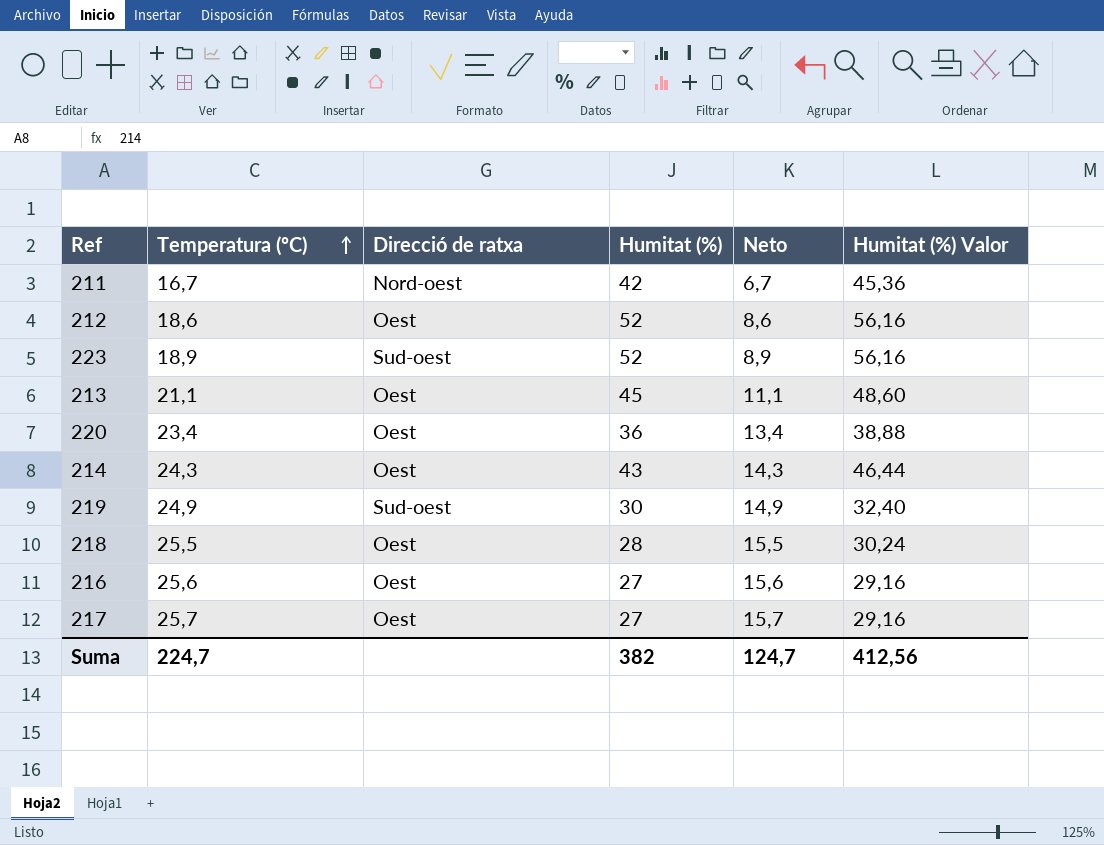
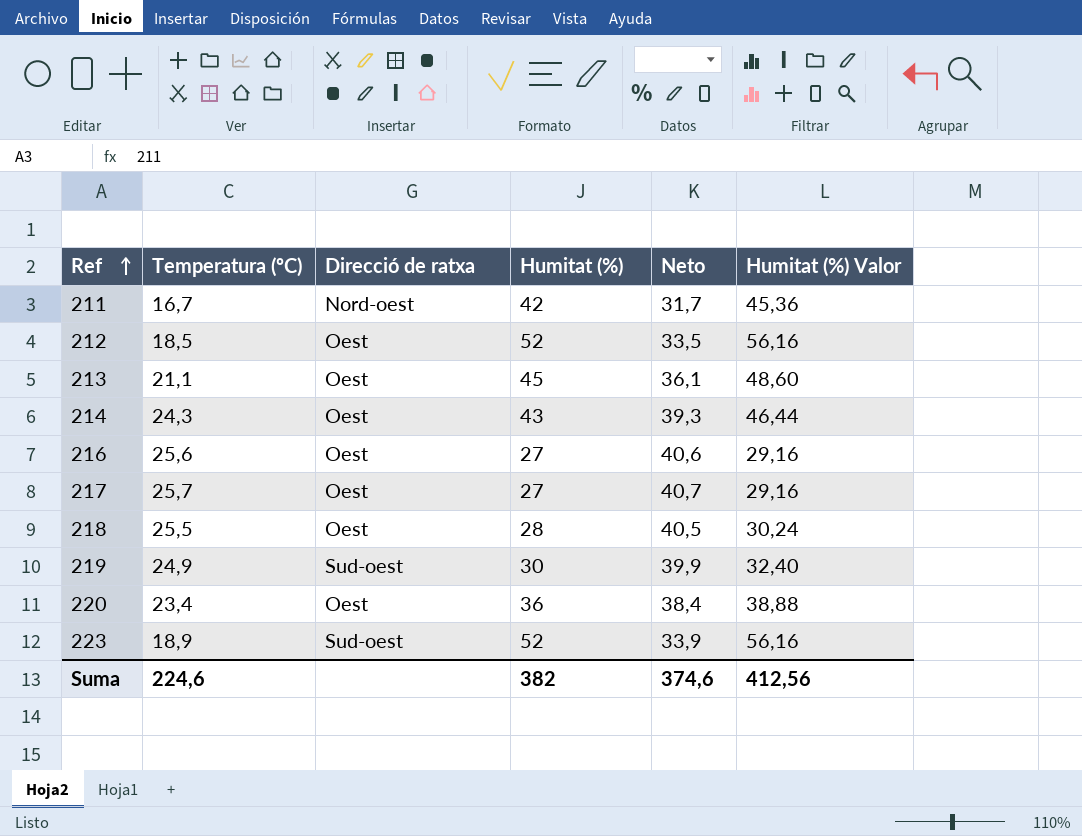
row order: Temperatura (ºC) ascending -> Ref ascending
column Neto | formula: [Temperatura (ºC)] - 10 -> [Temperatura (ºC)] + 15
212 | Temperatura (ºC): 18,6 -> 18,5
Suma | Temperatura (ºC): 224,7 -> 224,6
Suma | Neto: 124,7 -> 374,6

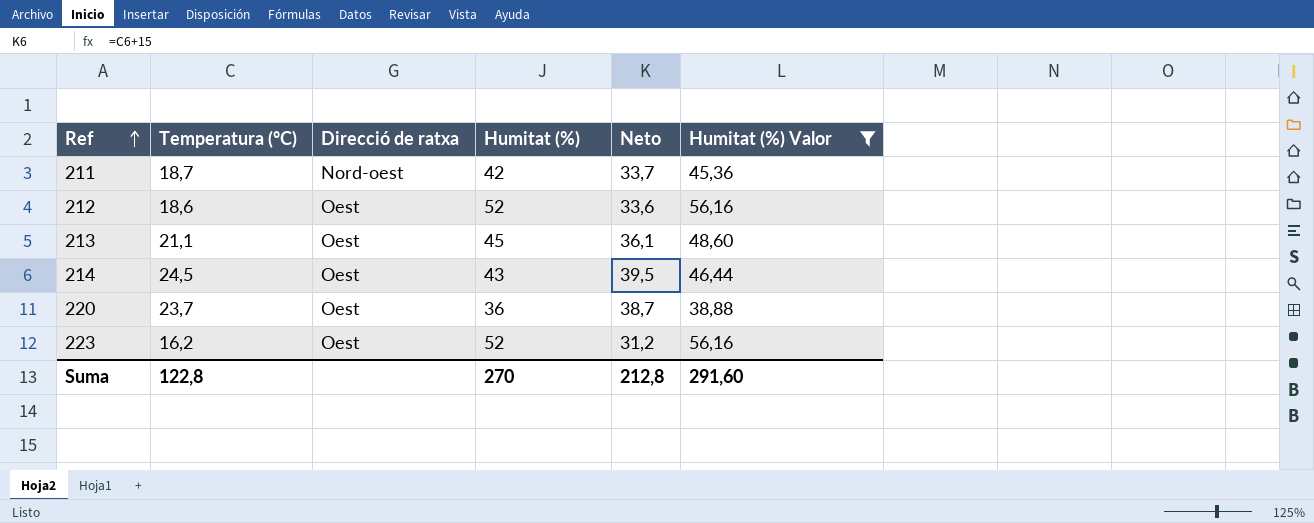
filter: none -> Humitat (%) Valor >= 38,88
211 | Temperatura (ºC): 16,7 -> 18,7
211 | Neto: 31,7 -> 33,7
212 | Temperatura (ºC): 18,5 -> 18,6
212 | Neto: 33,5 -> 33,6
214 | Temperatura (ºC): 24,3 -> 24,5
214 | Neto: 39,3 -> 39,5
220 | Temperatura (ºC): 23,4 -> 23,7
220 | Neto: 38,4 -> 38,7
223 | Temperatura (ºC): 18,9 -> 16,2
223 | Direcció de ratxa: Sud-oest -> Oest
223 | Neto: 33,9 -> 31,2
Suma | Temperatura (ºC): 224,6 -> 122,8
Suma | Humitat (%): 382 -> 270
Suma | Neto: 374,6 -> 212,8
Suma | Humitat (%) Valor: 412,56 -> 291,60

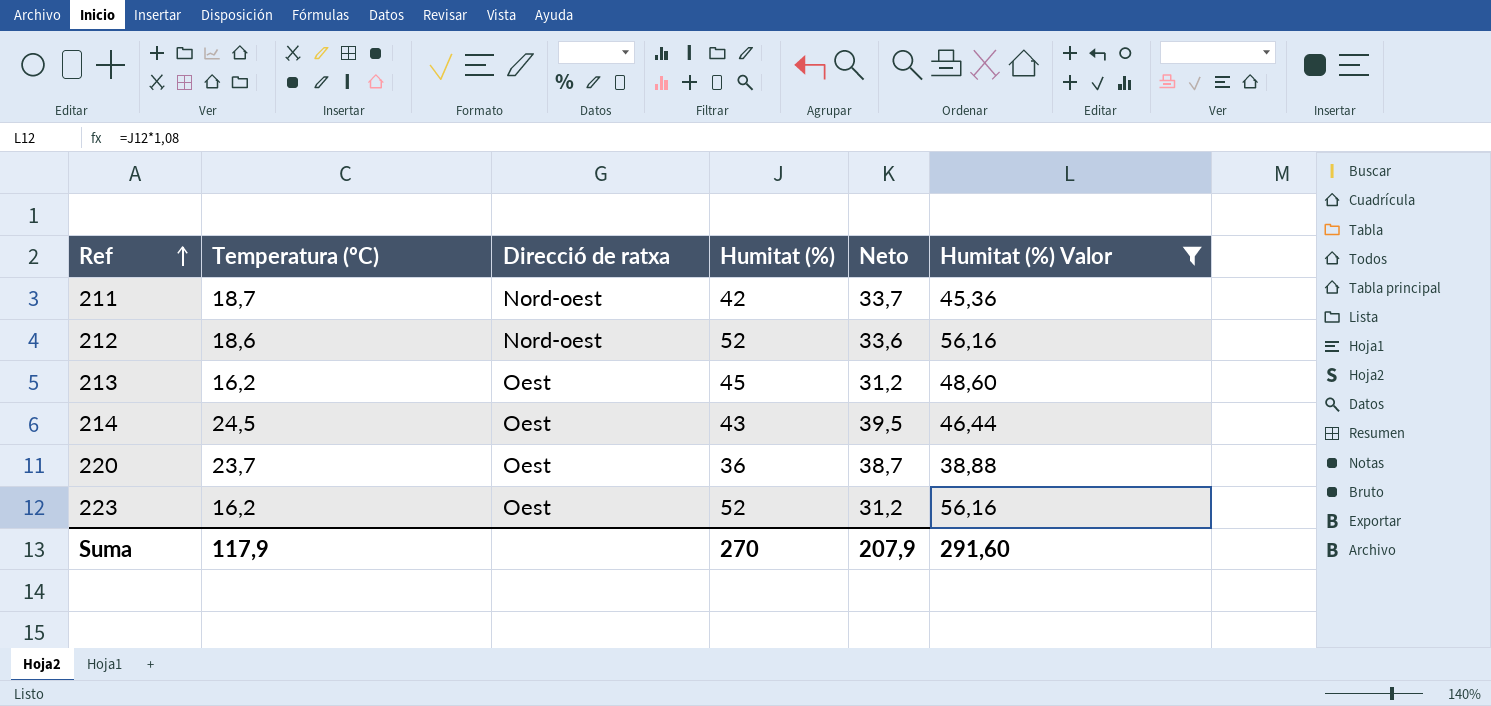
212 | Direcció de ratxa: Oest -> Nord-oest
213 | Temperatura (ºC): 21,1 -> 16,2
213 | Neto: 36,1 -> 31,2
Suma | Temperatura (ºC): 122,8 -> 117,9
Suma | Neto: 212,8 -> 207,9

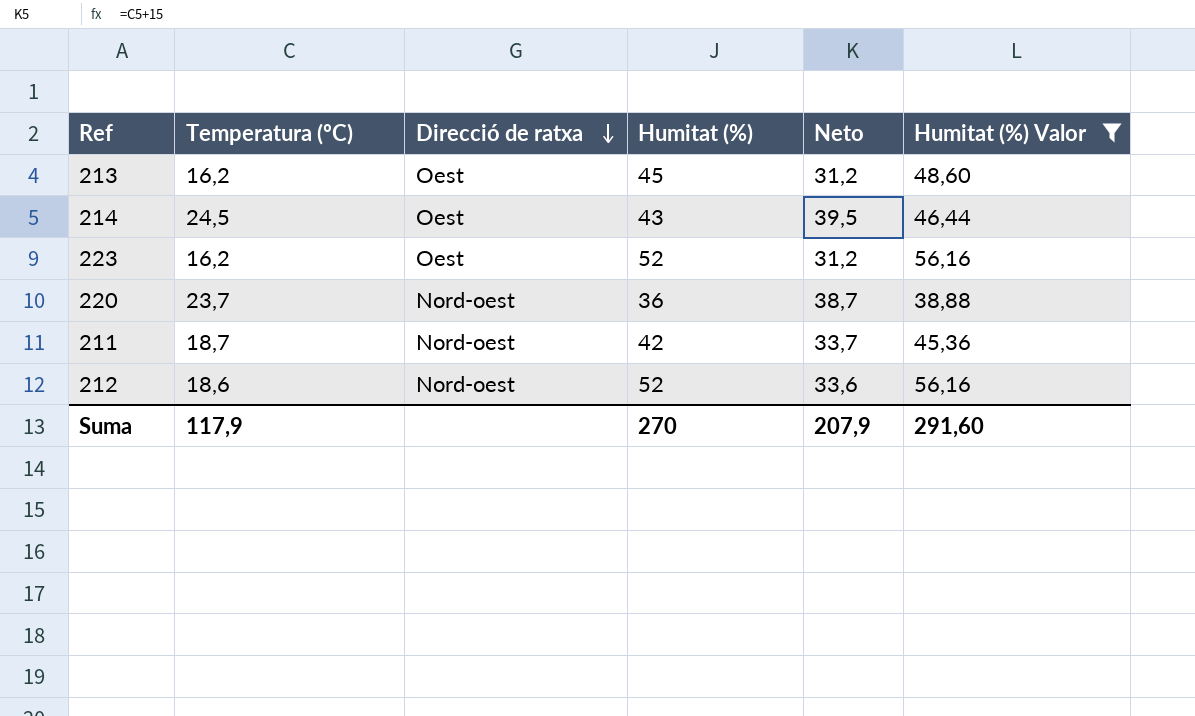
row order: Ref ascending -> Direcció de ratxa descending
220 | Direcció de ratxa: Oest -> Nord-oest

